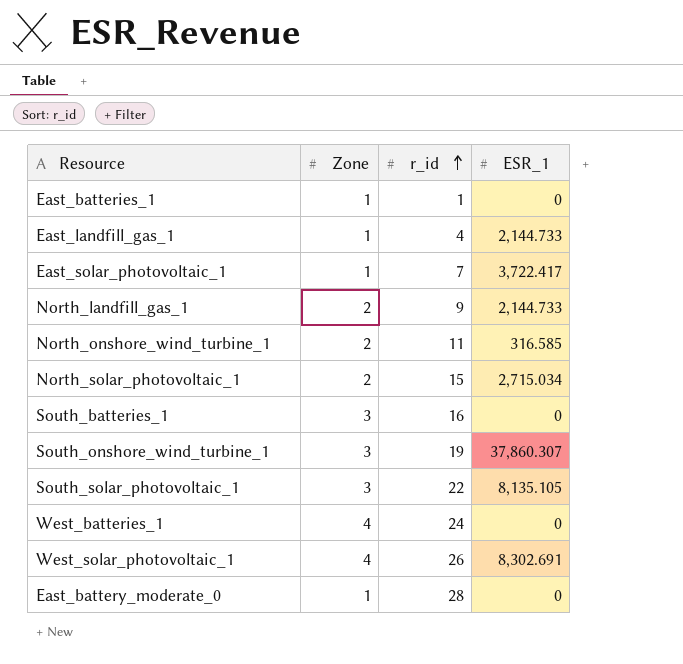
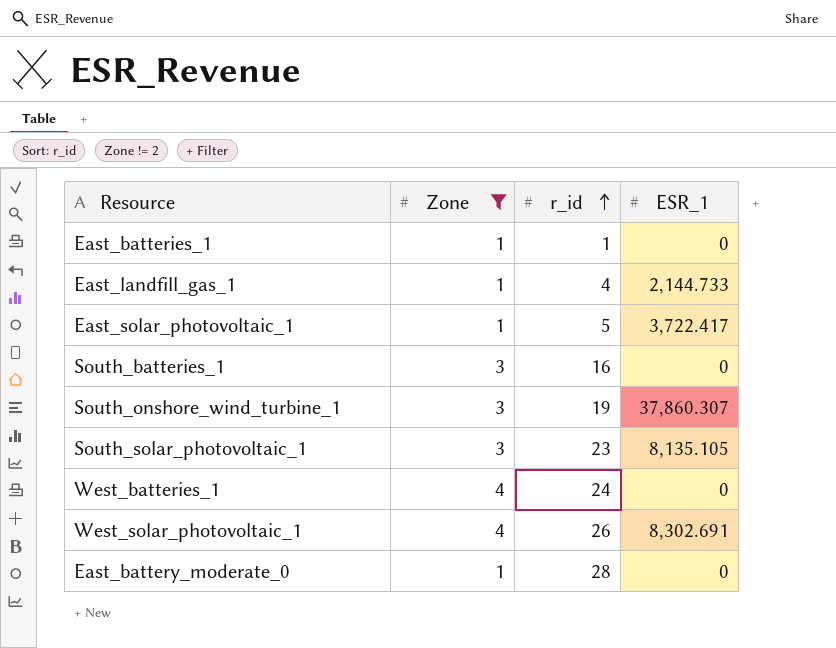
filter: none -> Zone != 2
East_solar_photovoltaic_1 | r_id: 7 -> 5
South_solar_photovoltaic_1 | r_id: 22 -> 23

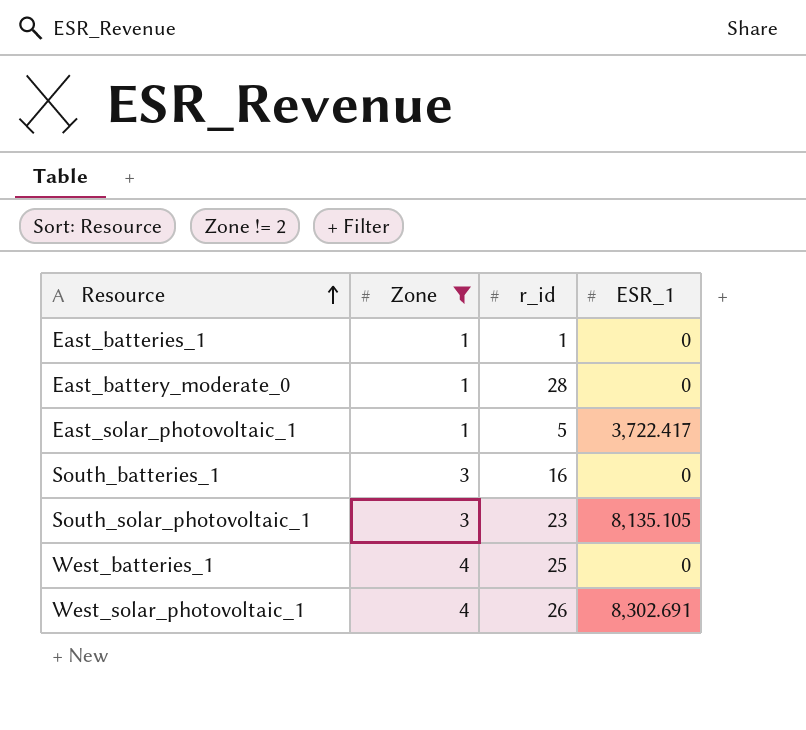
row order: r_id ascending -> Resource ascending
row East_landfill_gas_1: 1 | 4 | 2,144.733 -> none
row South_onshore_wind_turbine_1: 3 | 19 | 37,860.307 -> none
West_batteries_1 | r_id: 24 -> 25

